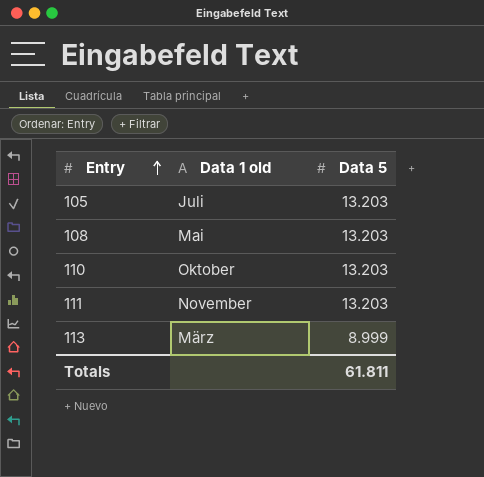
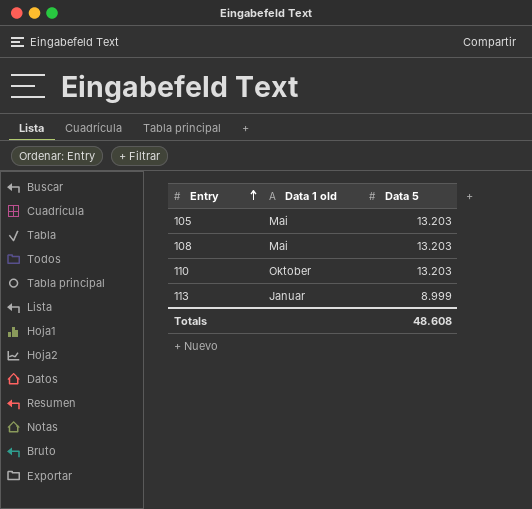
row 111: November | 13.203 -> none
105 | Data 1 old: Juli -> Mai
113 | Data 1 old: März -> Januar
Totals | Data 5: 61.811 -> 48.608

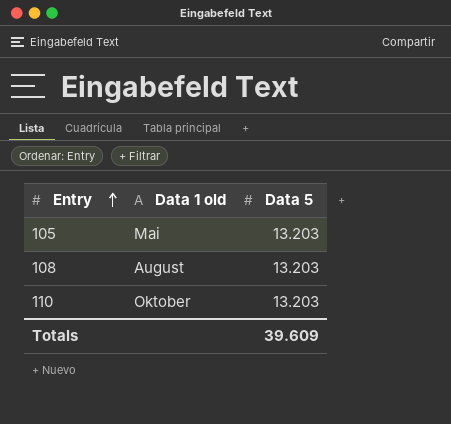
row 113: Januar | 8.999 -> none
108 | Data 1 old: Mai -> August
Totals | Data 5: 48.608 -> 39.609

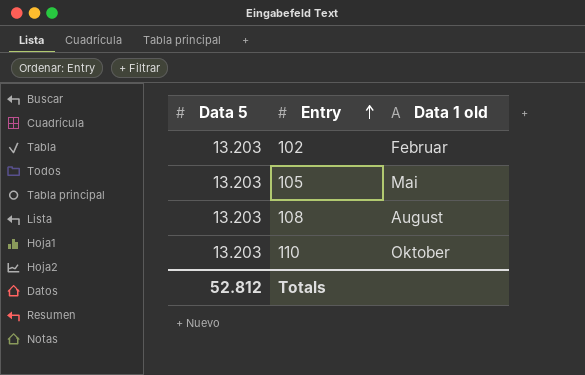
column Data 5 | position: 3 -> 1
row 102: none -> 13.203 | Februar
Totals | Data 5: 39.609 -> 52.812

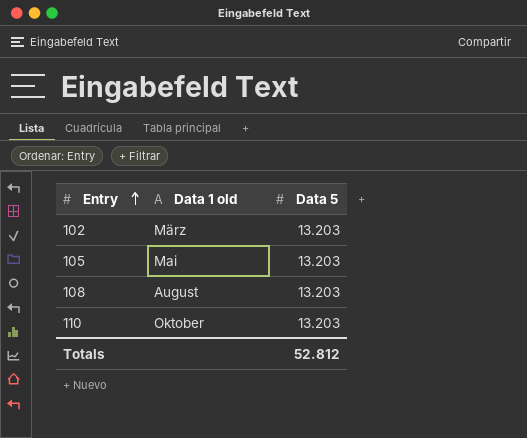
column Data 5 | position: 1 -> 3
102 | Data 1 old: Februar -> März

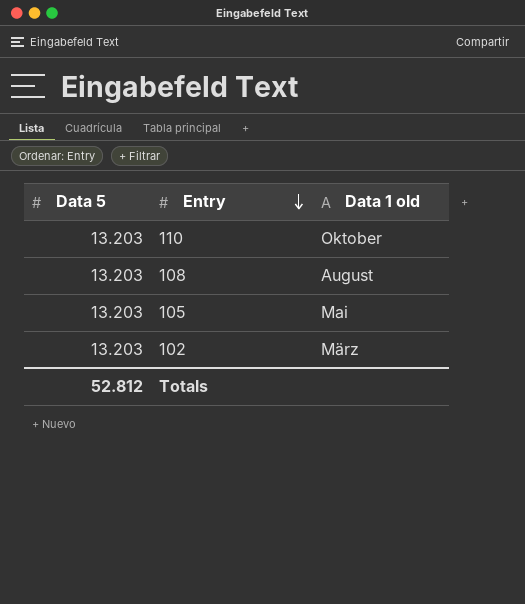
row order: Entry ascending -> Entry descending
column Data 5 | position: 3 -> 1

